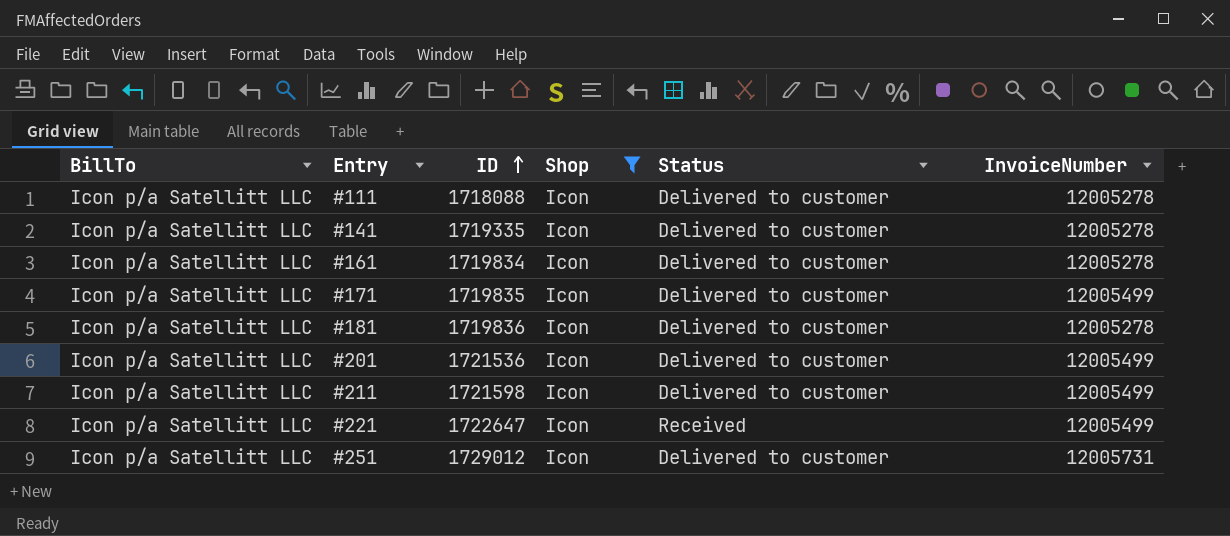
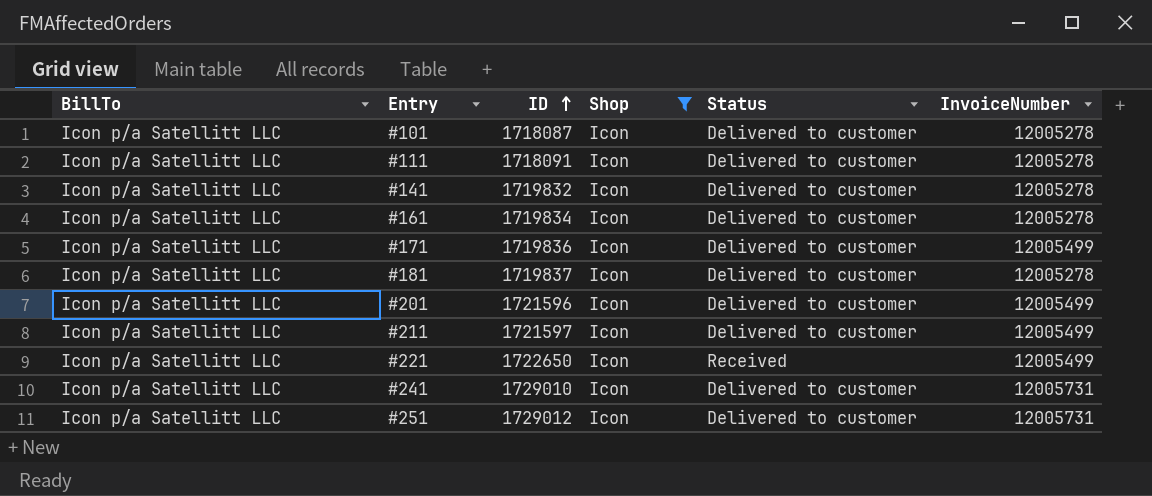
row #101: none -> Icon p/a Satellitt LLC | 1718087 | Icon | Delivered to customer | 12005278
#111 | ID: 1718088 -> 1718091
#141 | ID: 1719335 -> 1719832
#171 | ID: 1719835 -> 1719836
#181 | ID: 1719836 -> 1719837
#201 | ID: 1721536 -> 1721596
#211 | ID: 1721598 -> 1721597
#221 | ID: 1722647 -> 1722650
row #241: none -> Icon p/a Satellitt LLC | 1729010 | Icon | Delivered to customer | 12005731

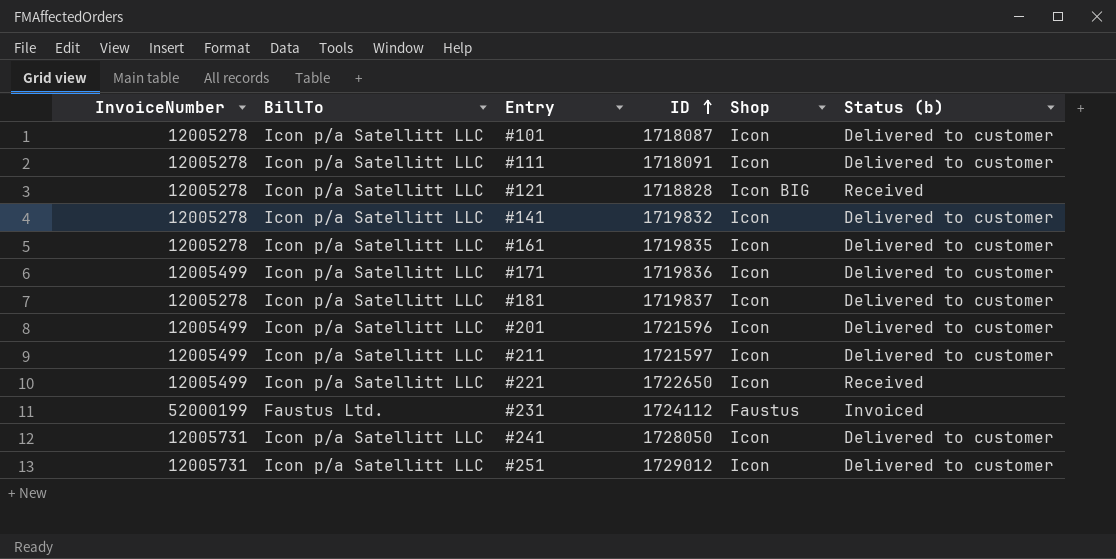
filter: Shop = Icon -> none
column InvoiceNumber | position: 6 -> 1
column name: Status -> Status (b)
#161 | ID: 1719834 -> 1719835
#241 | ID: 1729010 -> 1728050

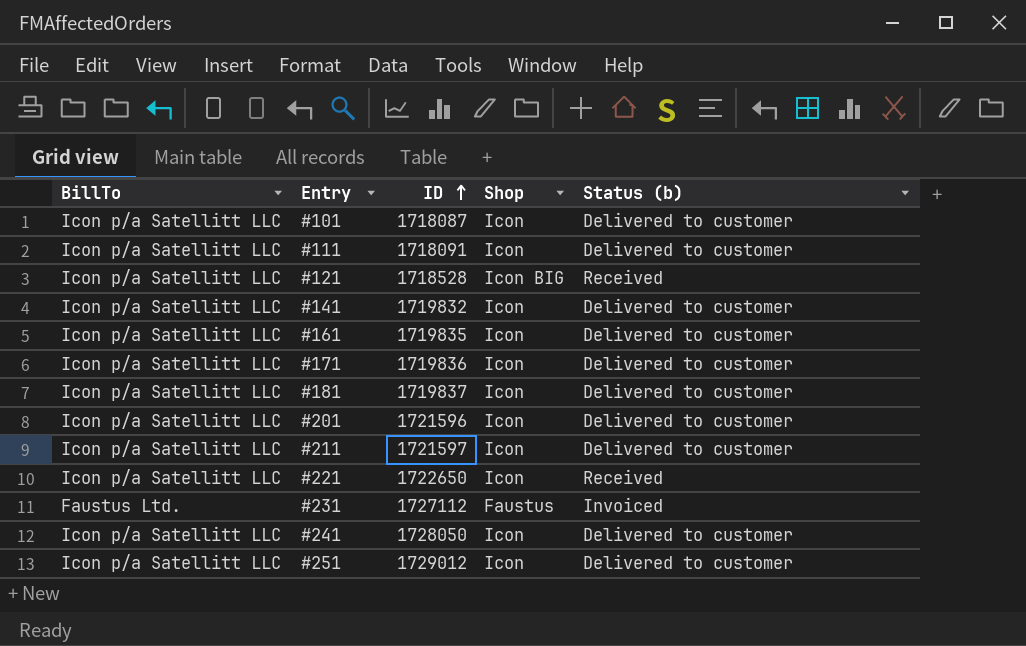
column InvoiceNumber | position: 1 -> none
#121 | ID: 1718828 -> 1718528
#231 | ID: 1724112 -> 1727112

